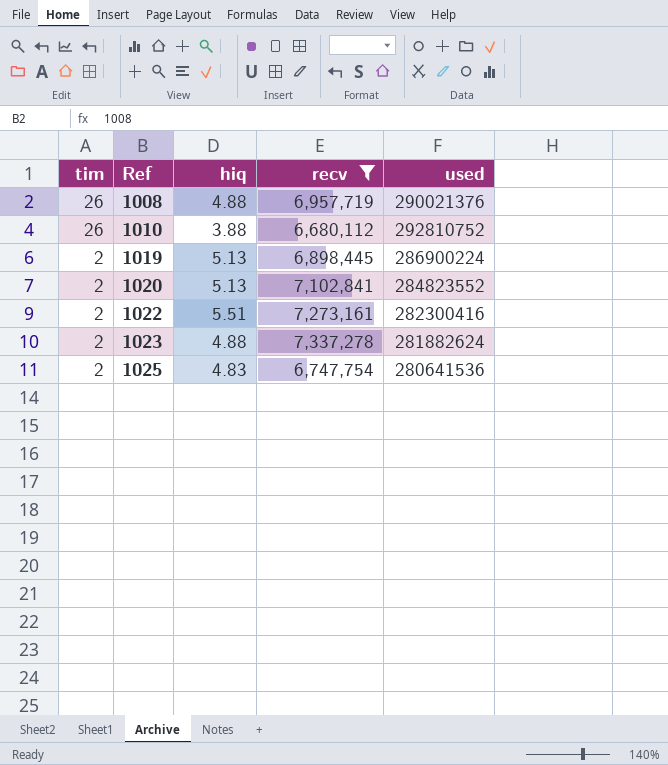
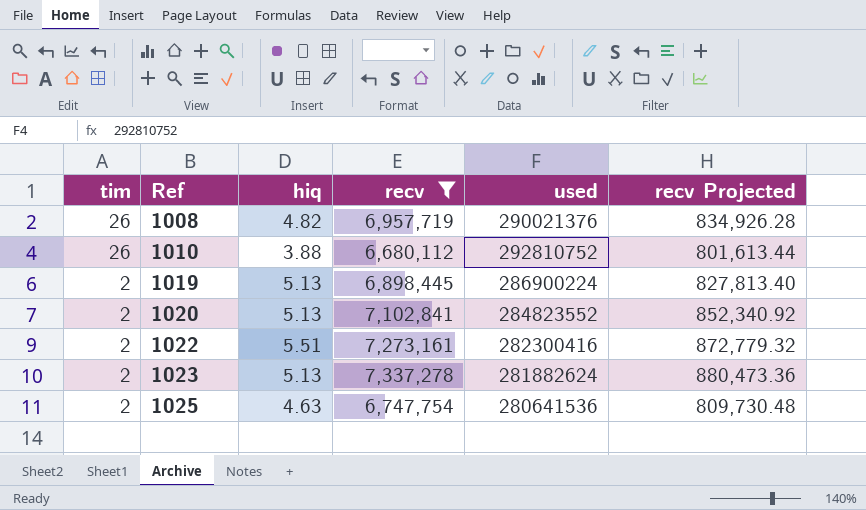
column recv Projected | formula: none -> [recv] * 0.12
1008 | hiq: 4.88 -> 4.82
1023 | hiq: 4.88 -> 5.13
1025 | hiq: 4.83 -> 4.63

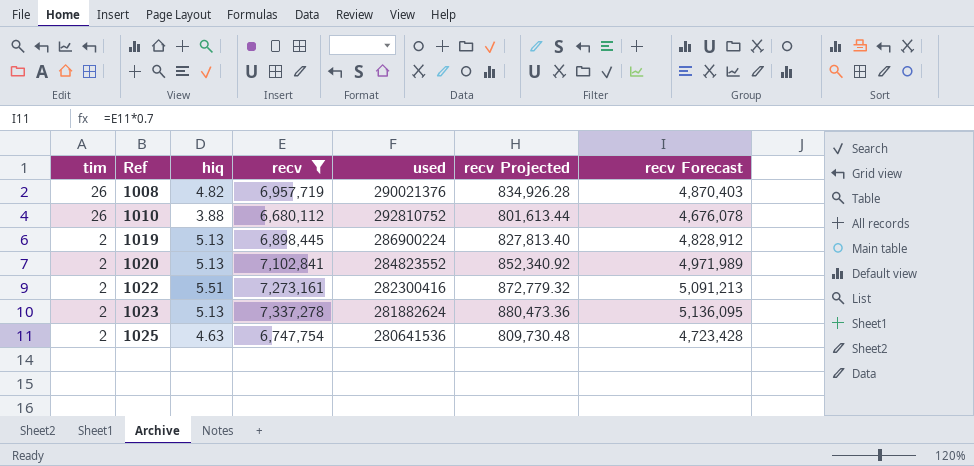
column recv Forecast | formula: none -> [recv] * 0.7

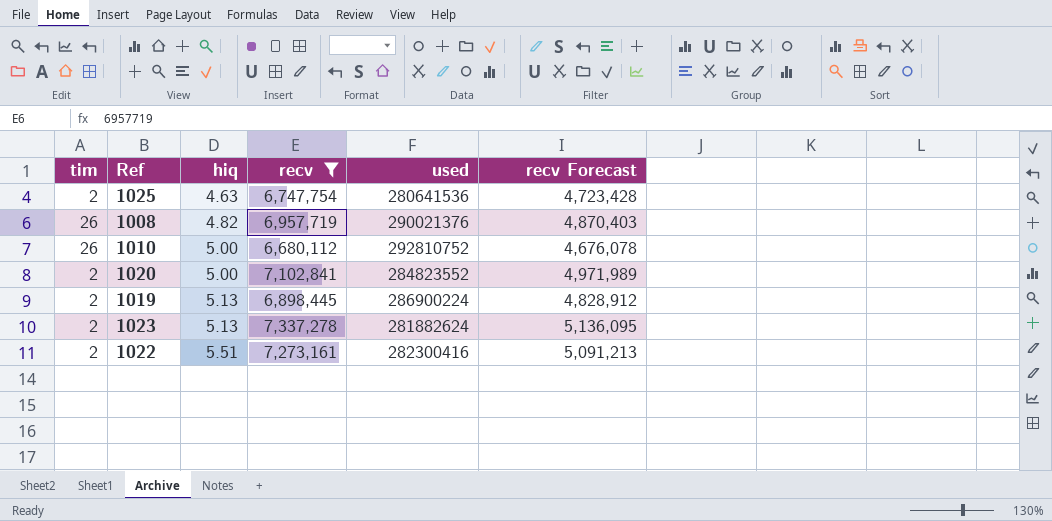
row order: tim descending -> hiq ascending
column recv Projected | formula: [recv] * 0.12 -> none
1010 | hiq: 3.88 -> 5.00
1020 | hiq: 5.13 -> 5.00

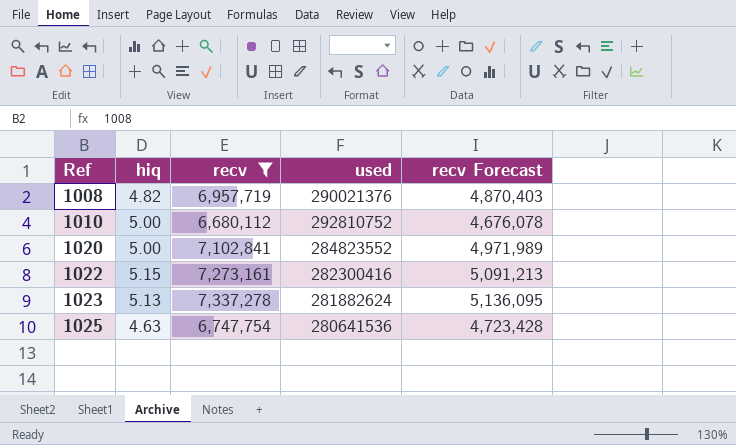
row order: hiq ascending -> Ref ascending
column tim | position: 1 -> none
row 1019: 2 | 5.13 | 6,898,445 | 286900224 | 4,828,912 -> none
1022 | hiq: 5.51 -> 5.15

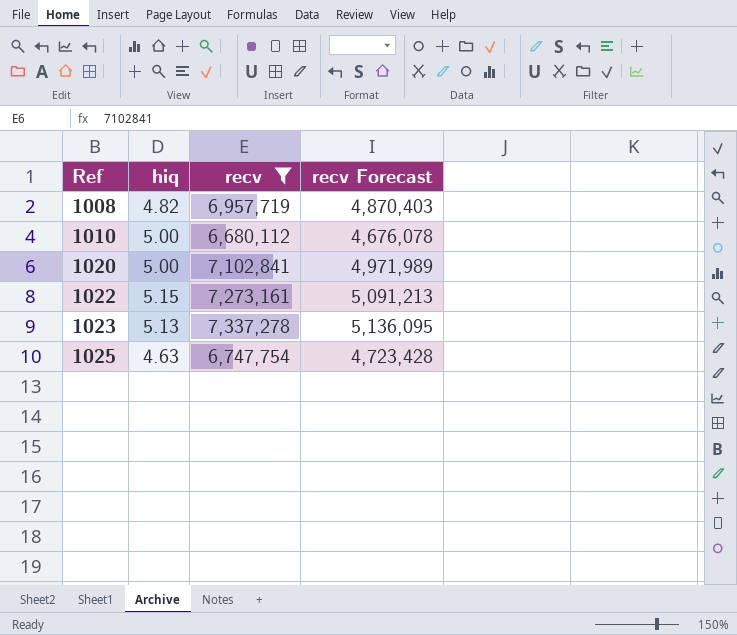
column used | position: 4 -> none

